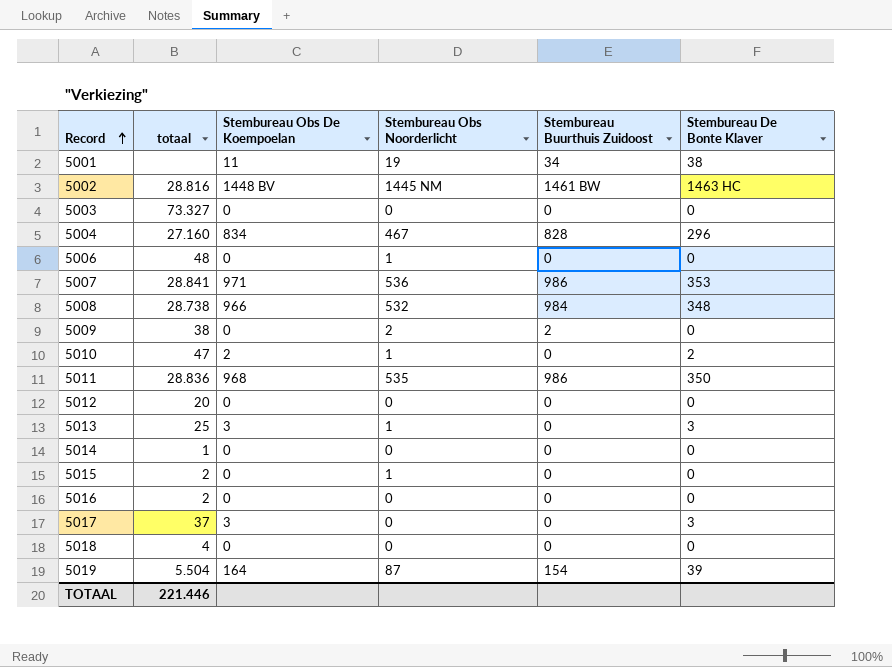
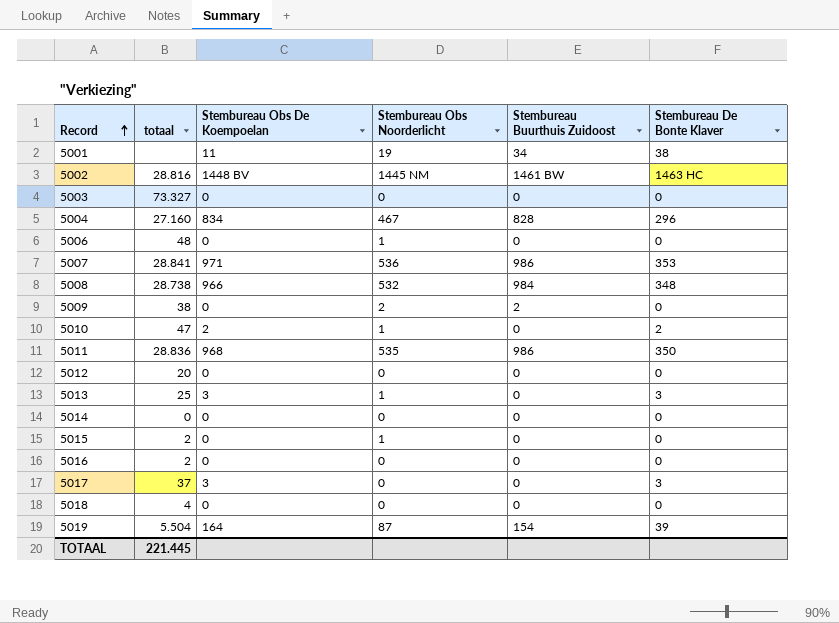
5014 | totaal: 1 -> 0
TOTAAL | totaal: 221.446 -> 221.445

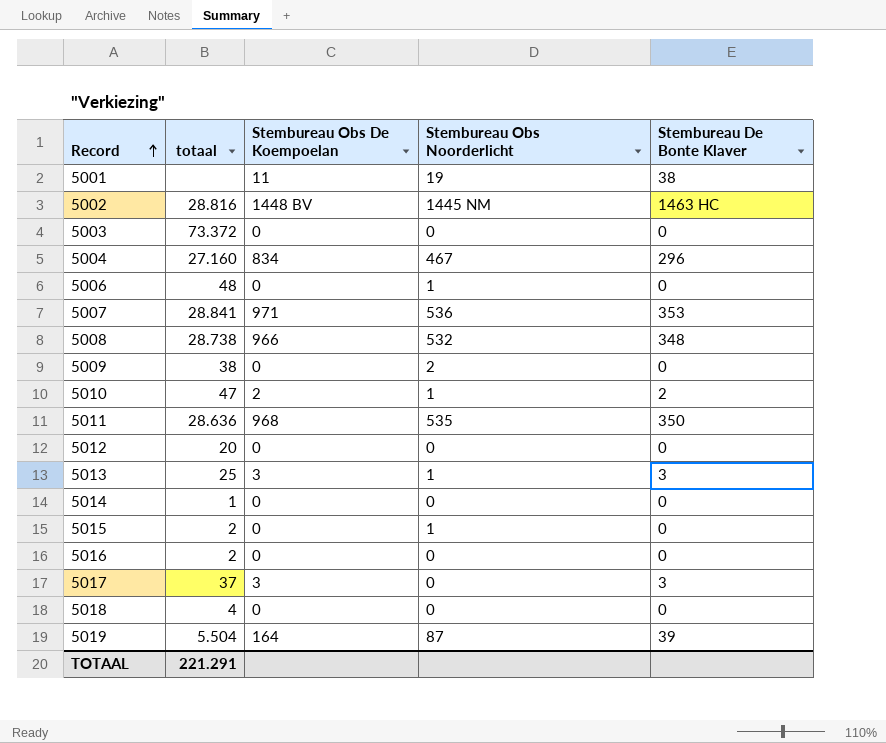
column Stembureau Buurthuis Zuidoost | position: 5 -> none
5003 | totaal: 73.327 -> 73.372
5011 | totaal: 28.836 -> 28.636
5014 | totaal: 0 -> 1
TOTAAL | totaal: 221.445 -> 221.291

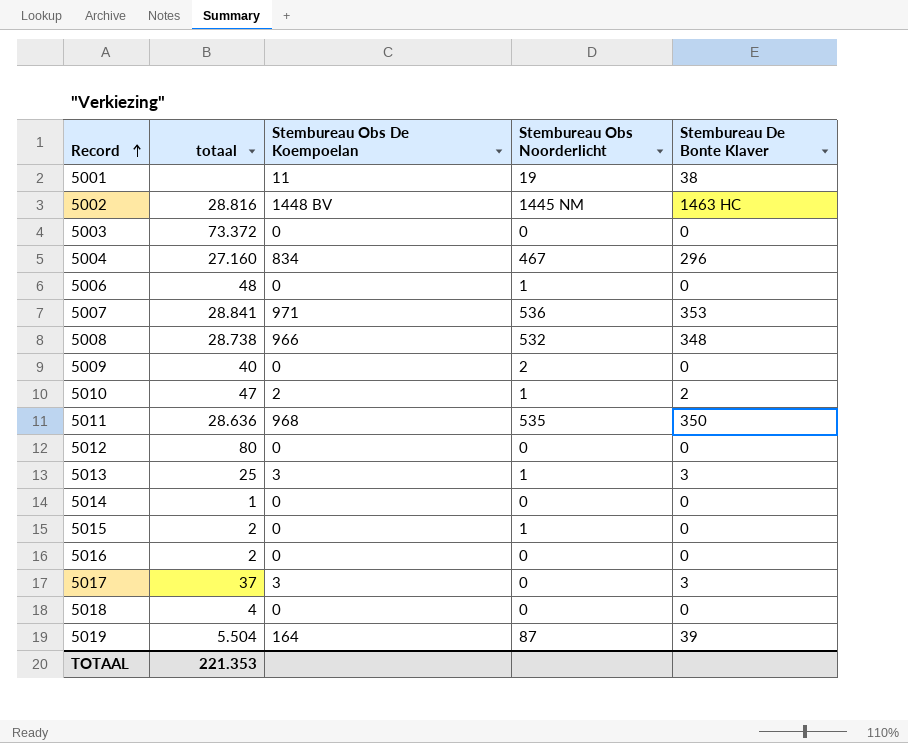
5009 | totaal: 38 -> 40
5012 | totaal: 20 -> 80
TOTAAL | totaal: 221.291 -> 221.353

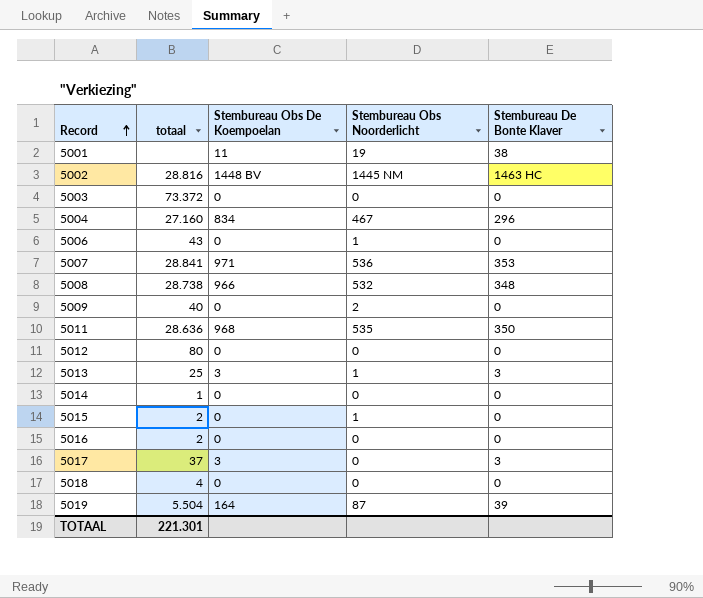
row 5010: 47 | 2 | 1 | 2 -> none
5006 | totaal: 48 -> 43
TOTAAL | totaal: 221.353 -> 221.301

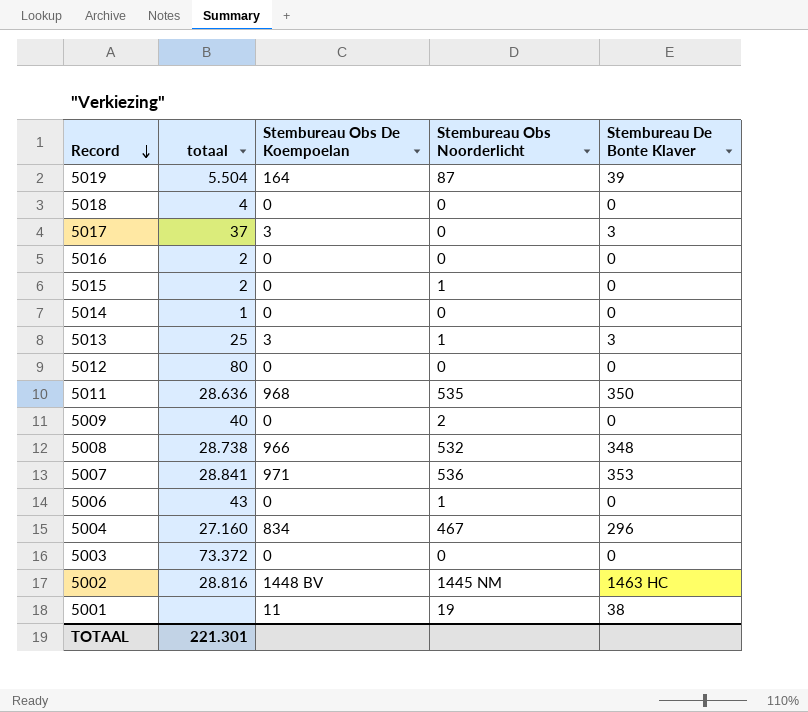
row order: Record ascending -> Record descending

